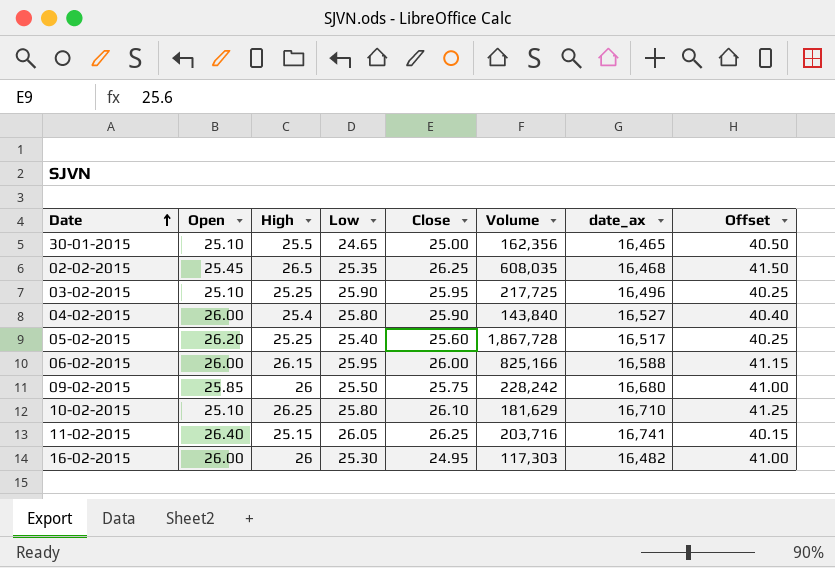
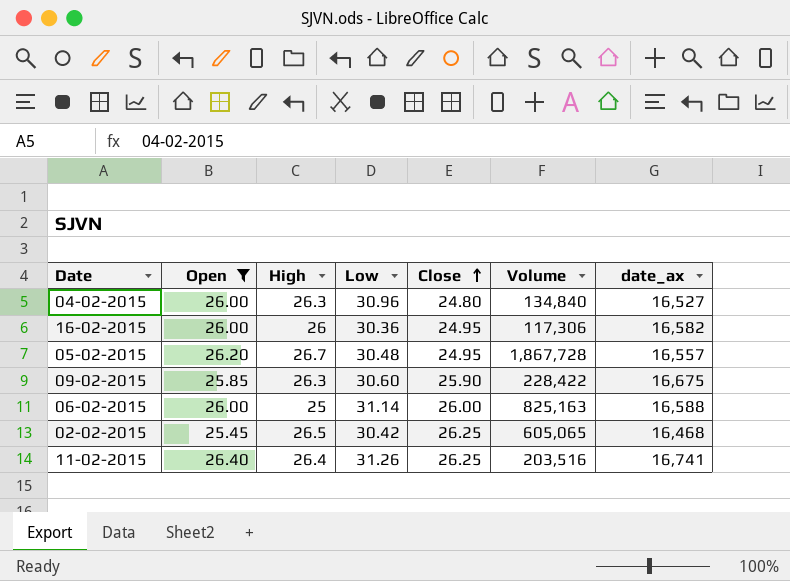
filter: none -> Open != 25.10
row order: Date ascending -> Close ascending
column Offset | formula: [High] + 15 -> none
04-02-2015 | High: 25.4 -> 26.3
04-02-2015 | Low: 25.80 -> 30.96
04-02-2015 | Close: 25.90 -> 24.80
04-02-2015 | Volume: 143,840 -> 134,840
16-02-2015 | Low: 25.30 -> 30.36
16-02-2015 | Volume: 117,303 -> 117,306
16-02-2015 | date_ax: 16,482 -> 16,582
05-02-2015 | High: 25.25 -> 26.7
05-02-2015 | Low: 25.40 -> 30.48
05-02-2015 | Close: 25.60 -> 24.95
05-02-2015 | date_ax: 16,517 -> 16,557
09-02-2015 | High: 26 -> 26.3
09-02-2015 | Low: 25.50 -> 30.60
09-02-2015 | Close: 25.75 -> 25.90
09-02-2015 | Volume: 228,242 -> 228,422
09-02-2015 | date_ax: 16,680 -> 16,675
06-02-2015 | High: 26.15 -> 25
06-02-2015 | Low: 25.95 -> 31.14
06-02-2015 | Volume: 825,166 -> 825,163
02-02-2015 | Low: 25.35 -> 30.42
02-02-2015 | Volume: 608,035 -> 605,065
11-02-2015 | High: 25.15 -> 26.4
11-02-2015 | Low: 26.05 -> 31.26
11-02-2015 | Volume: 203,716 -> 203,516

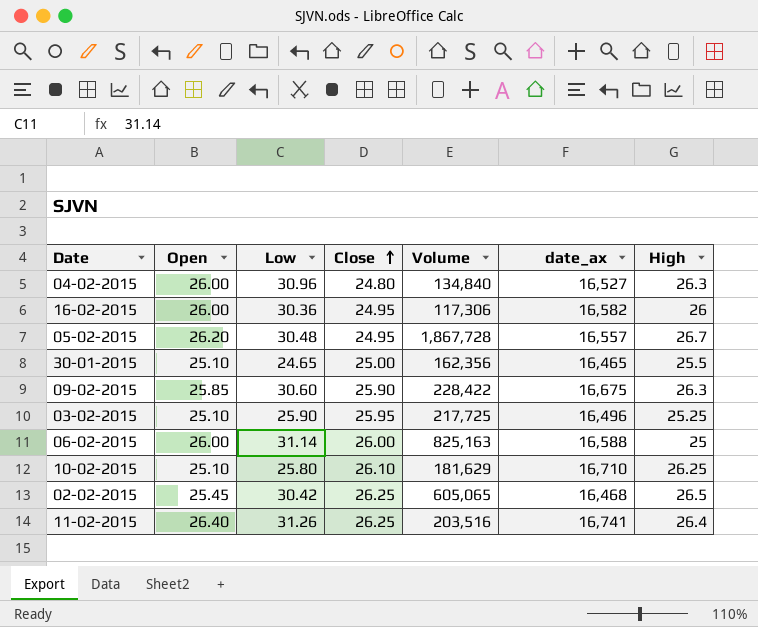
filter: Open != 25.10 -> none
column High | position: 3 -> 7

